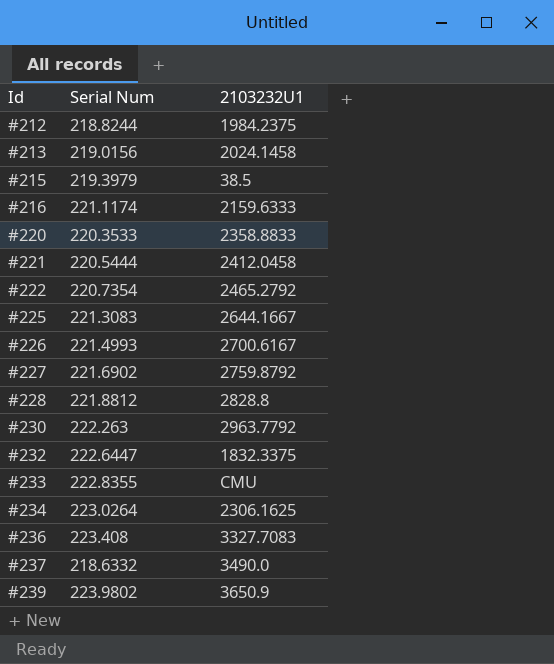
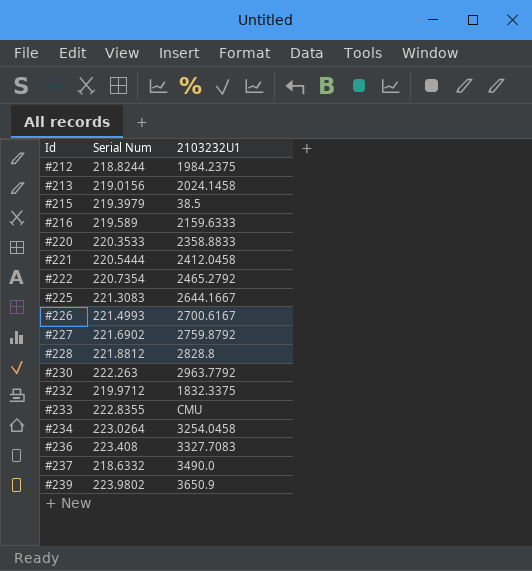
#216 | Serial Num: 221.1174 -> 219.589
#232 | Serial Num: 222.6447 -> 219.9712
#234 | 2103232U1: 2306.1625 -> 3254.0458

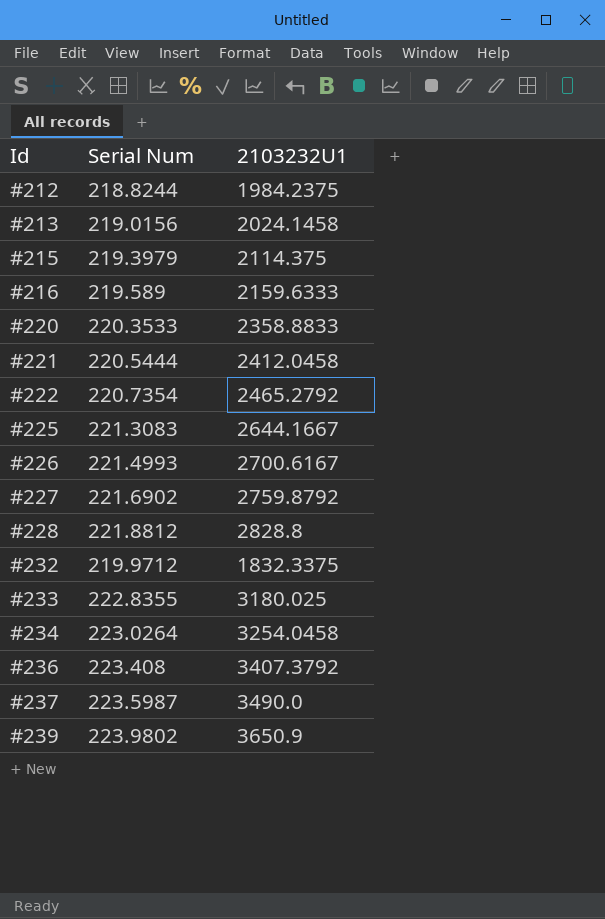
row #230: 222.263 | 2963.7792 -> none
#215 | 2103232U1: 38.5 -> 2114.375
#233 | 2103232U1: CMU -> 3180.025
#236 | 2103232U1: 3327.7083 -> 3407.3792
#237 | Serial Num: 218.6332 -> 223.5987

